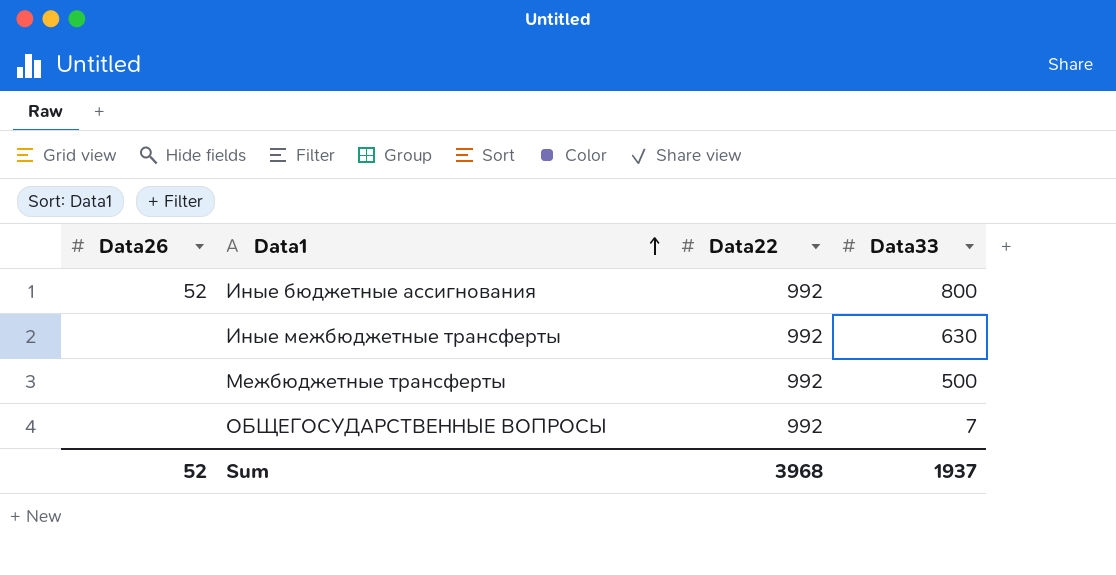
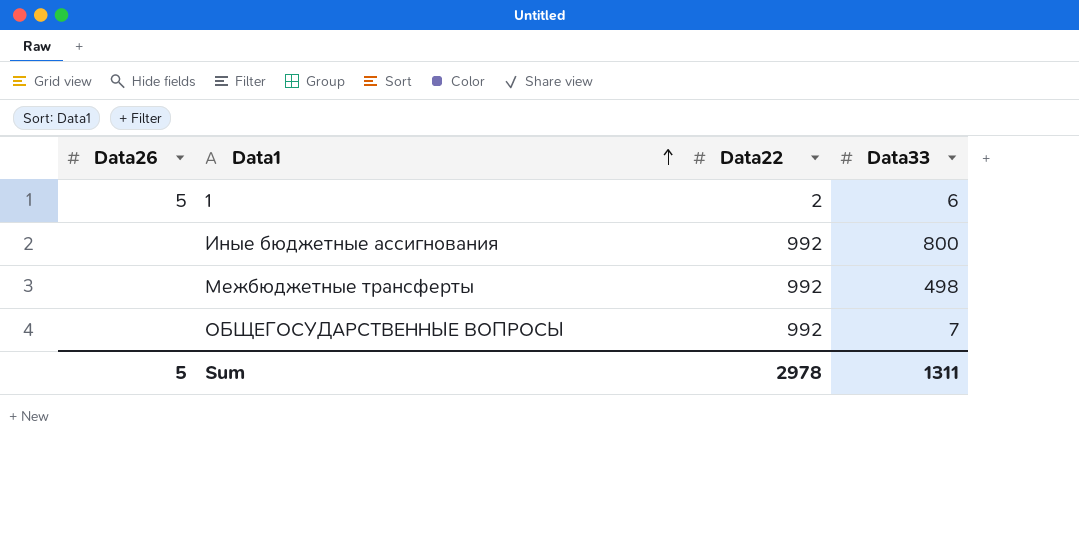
row Иные межбюджетные трансферты: none | 992 | 630 -> none
row 1: none -> 5 | 2 | 6
Иные бюджетные ассигнования | Data26: 52 -> none
Межбюджетные трансферты | Data33: 500 -> 498
Sum | Data26: 52 -> 5
Sum | Data22: 3968 -> 2978
Sum | Data33: 1937 -> 1311

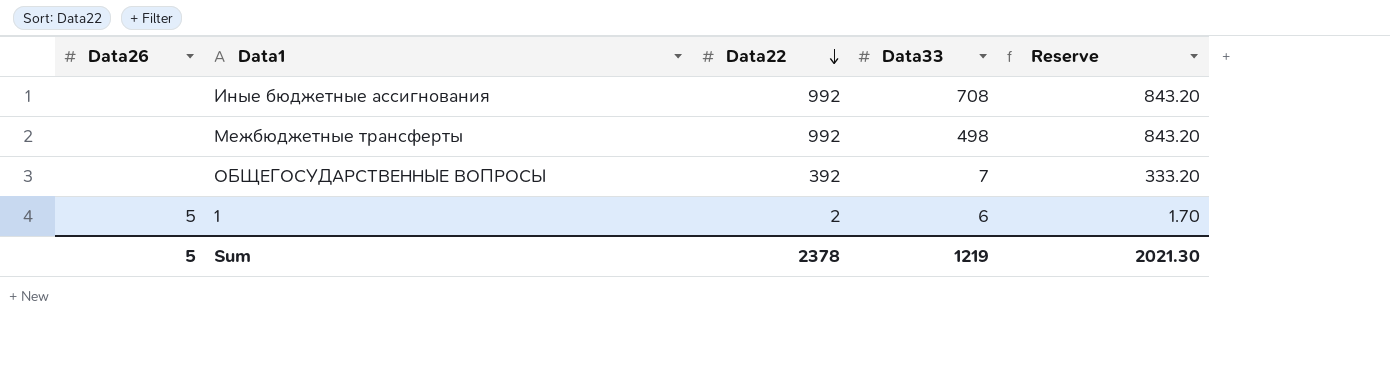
row order: Data1 ascending -> Data22 descending
column Reserve | formula: none -> [Data22] * 0.85
Иные бюджетные ассигнования | Data33: 800 -> 708
ОБЩЕГОСУДАРСТВЕННЫЕ ВОПРОСЫ | Data22: 992 -> 392
Sum | Data22: 2978 -> 2378
Sum | Data33: 1311 -> 1219

